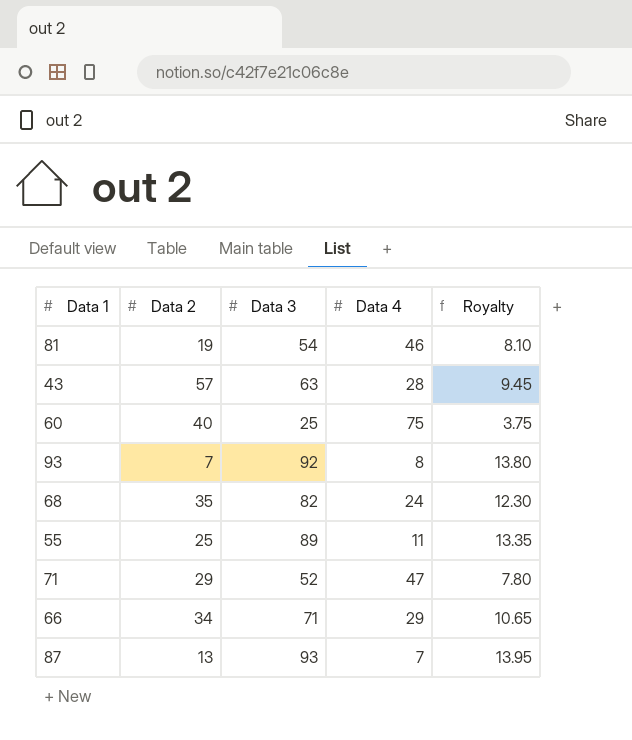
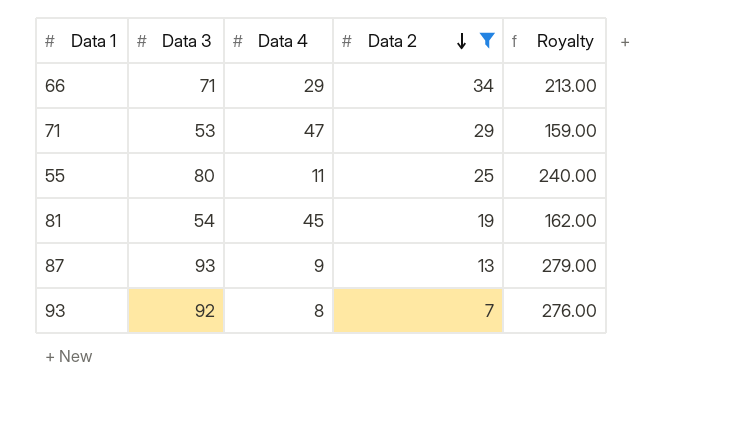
filter: none -> Data 2 <= 34
row order: none -> Data 2 descending
column Data 2 | position: 2 -> 4
column Royalty | formula: [Data 3] * 0.15 -> [Data 3] * 3
71 | Data 3: 52 -> 53
55 | Data 3: 89 -> 80
81 | Data 4: 46 -> 45
87 | Data 4: 7 -> 9

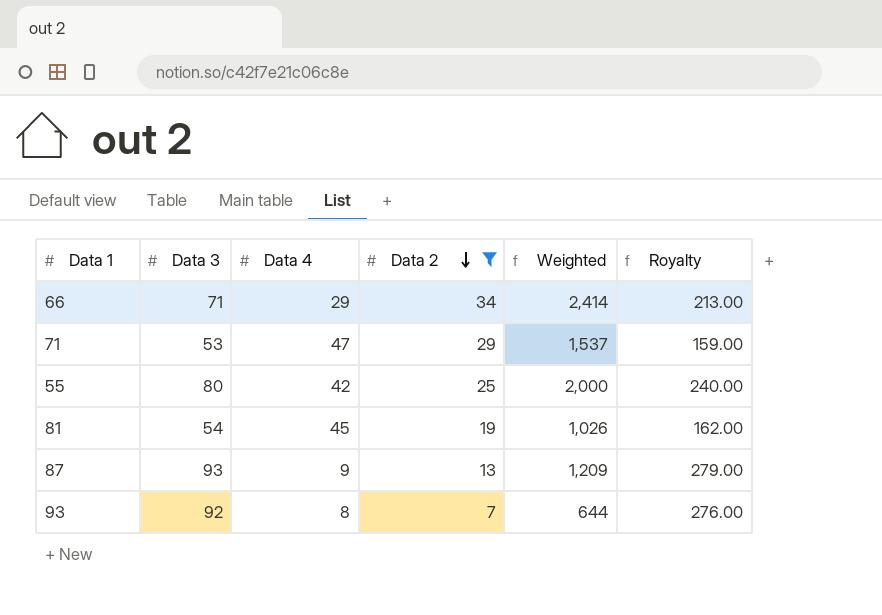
column Weighted | formula: none -> [Data 3] * [Data 2]
55 | Data 4: 11 -> 42

